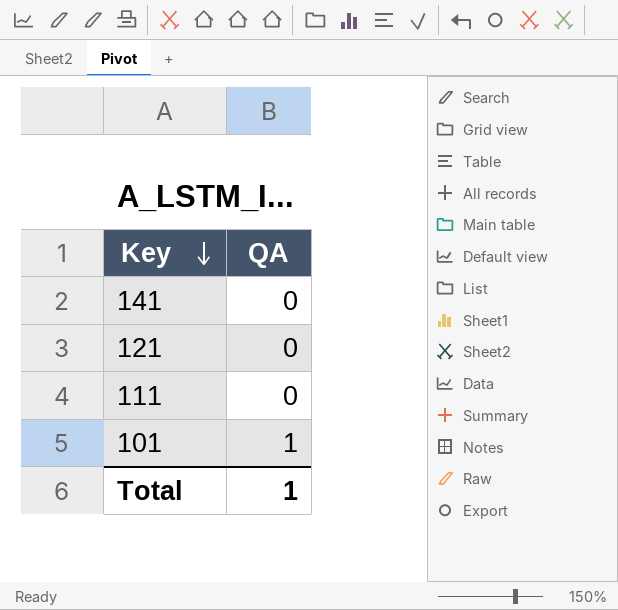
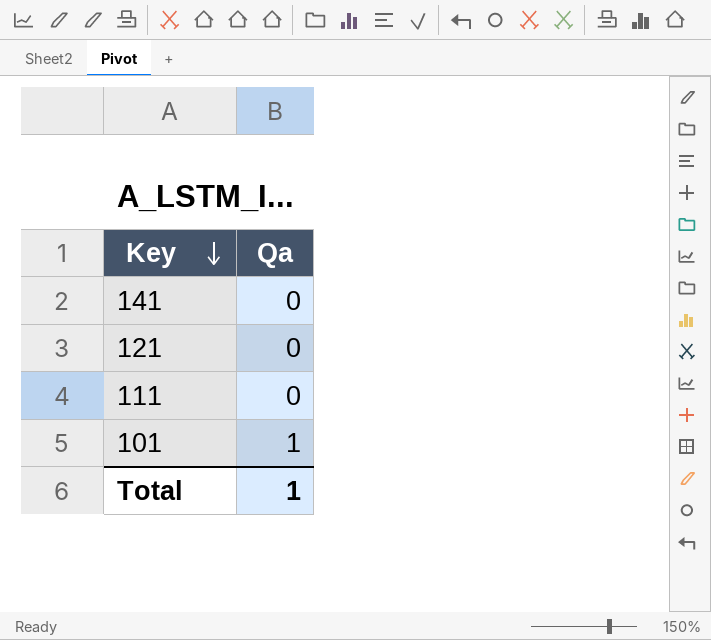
column name: QA -> Qa

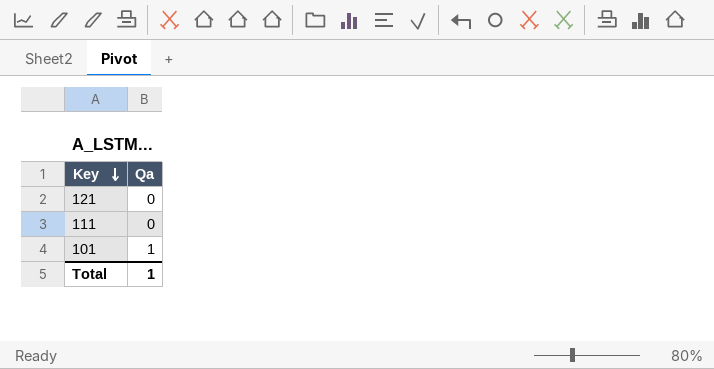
row 141: 0 -> none

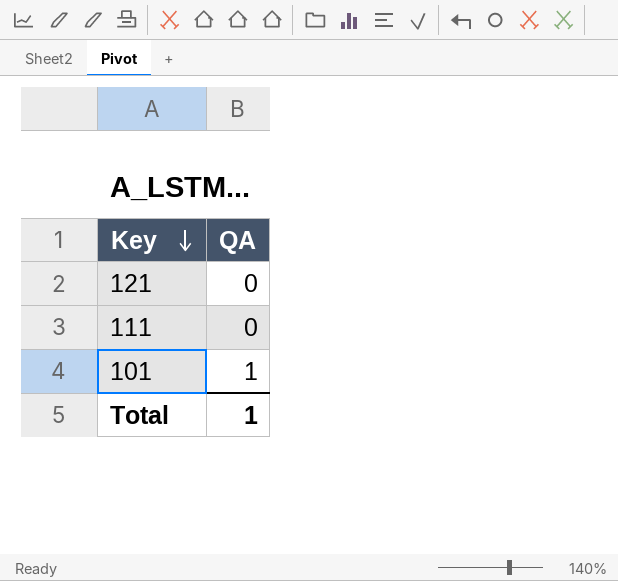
column name: Qa -> QA

